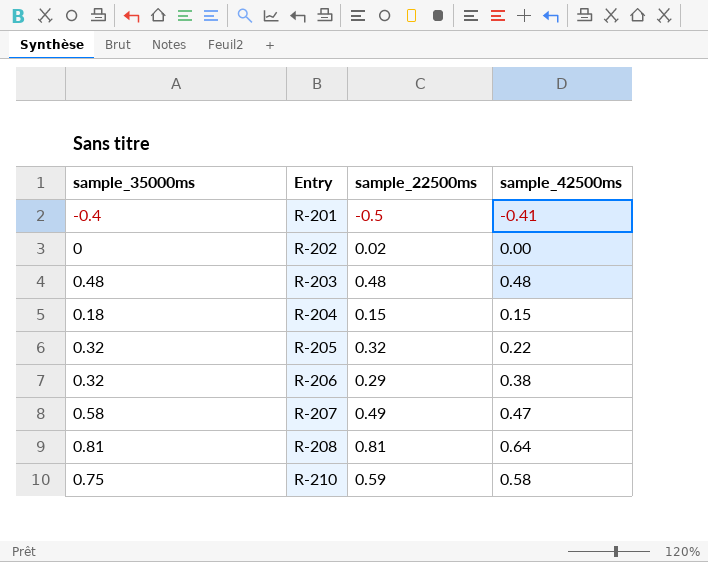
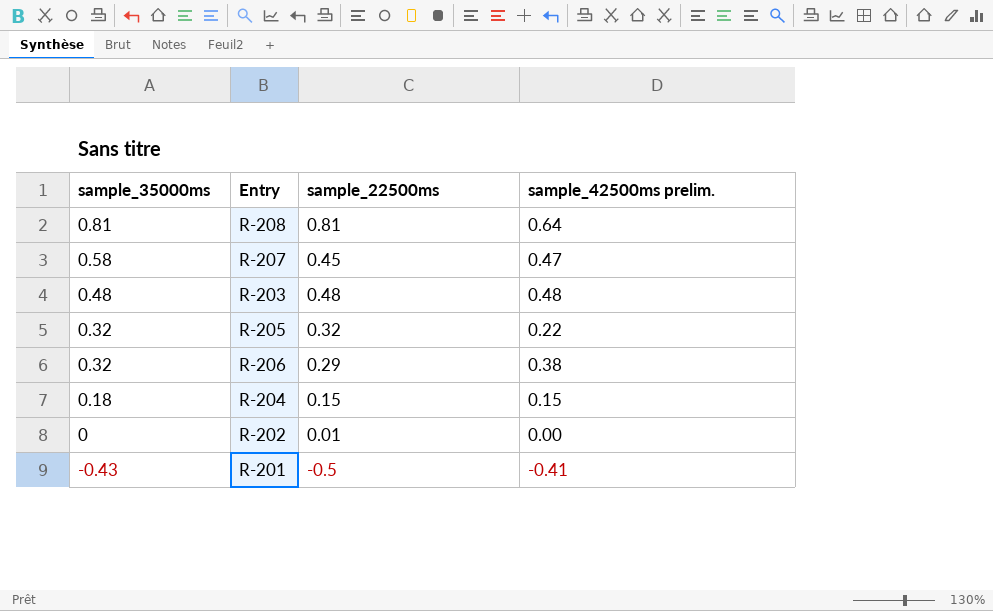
row order: Entry ascending -> sample_35000ms descending
column name: sample_42500ms -> sample_42500ms prelim.
row R-210: 0.75 | 0.59 | 0.58 -> none
R-207 | sample_22500ms: 0.49 -> 0.45
R-202 | sample_22500ms: 0.02 -> 0.01
R-201 | sample_35000ms: -0.4 -> -0.43

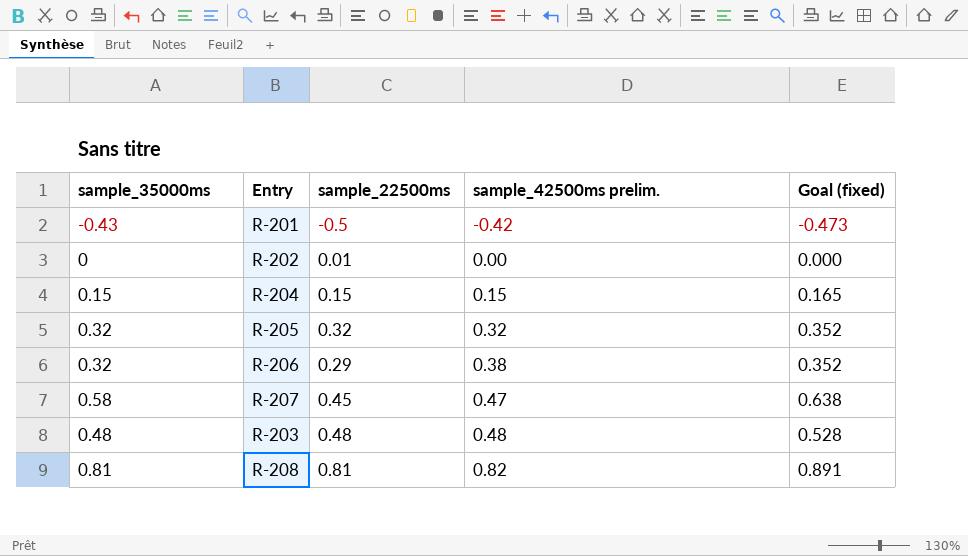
row order: sample_35000ms descending -> sample_42500ms prelim. ascending
column Goal (fixed) | formula: none -> [sample_35000ms] * 1.1
R-201 | sample_42500ms prelim.: -0.41 -> -0.42
R-204 | sample_35000ms: 0.18 -> 0.15
R-205 | sample_42500ms prelim.: 0.22 -> 0.32
R-208 | sample_42500ms prelim.: 0.64 -> 0.82

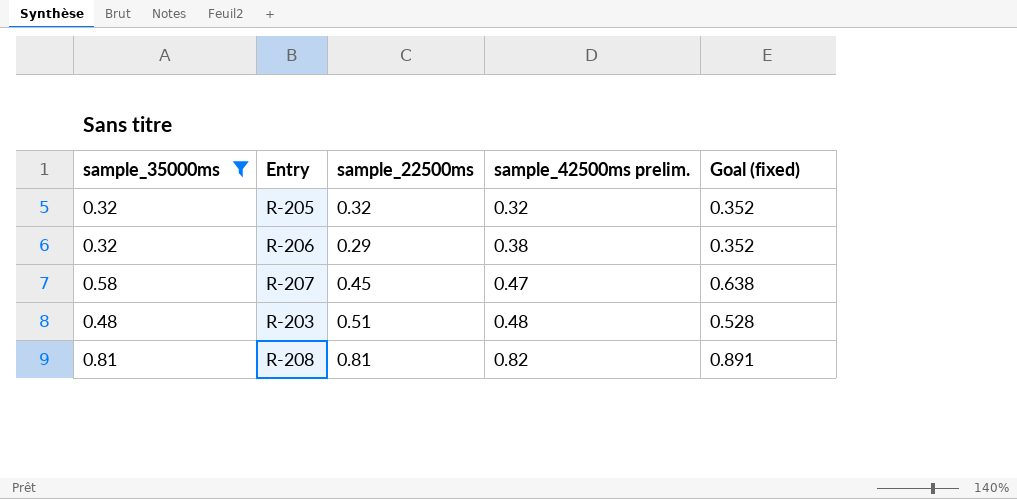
filter: none -> sample_35000ms >= 0.32
R-203 | sample_22500ms: 0.48 -> 0.51

